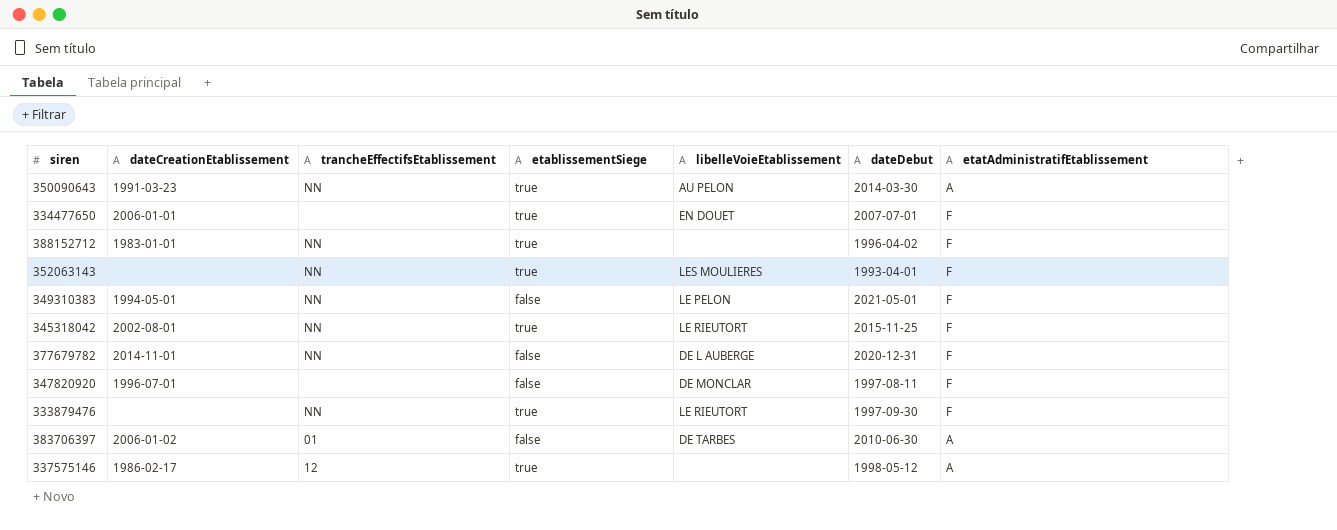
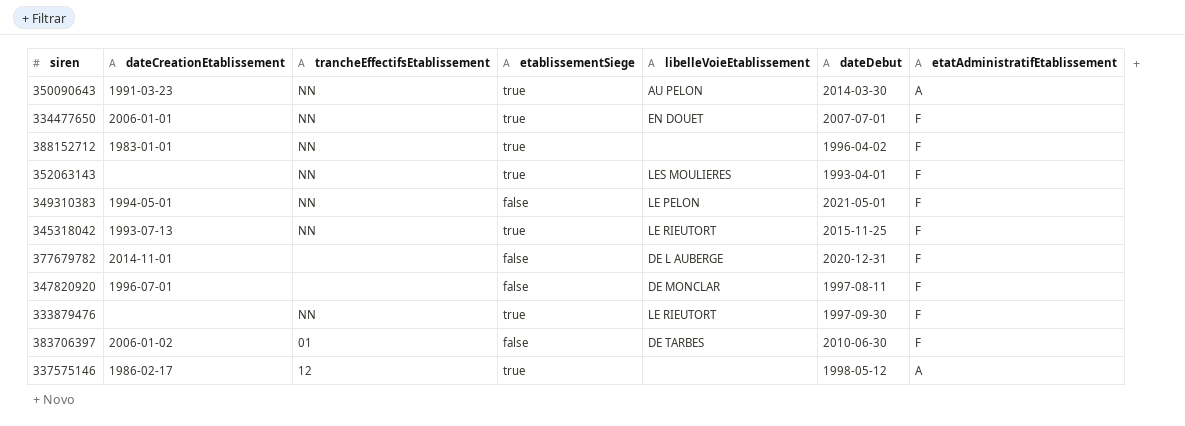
334477650 | trancheEffectifsEtablissement: none -> NN
345318042 | dateCreationEtablissement: 2002-08-01 -> 1993-07-13
377679782 | trancheEffectifsEtablissement: NN -> none
383706397 | etatAdministratifEtablissement: A -> F

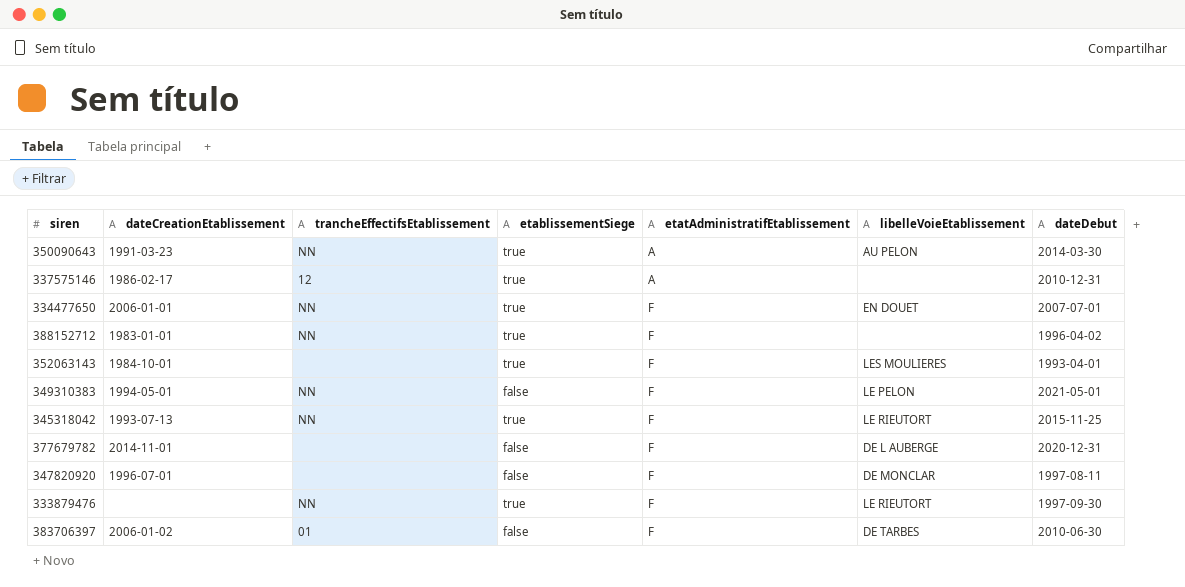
row order: none -> etatAdministratifEtablissement ascending
column etatAdministratifEtablissement | position: 7 -> 5
337575146 | dateDebut: 1998-05-12 -> 2010-12-31
352063143 | dateCreationEtablissement: none -> 1984-10-01
352063143 | trancheEffectifsEtablissement: NN -> none

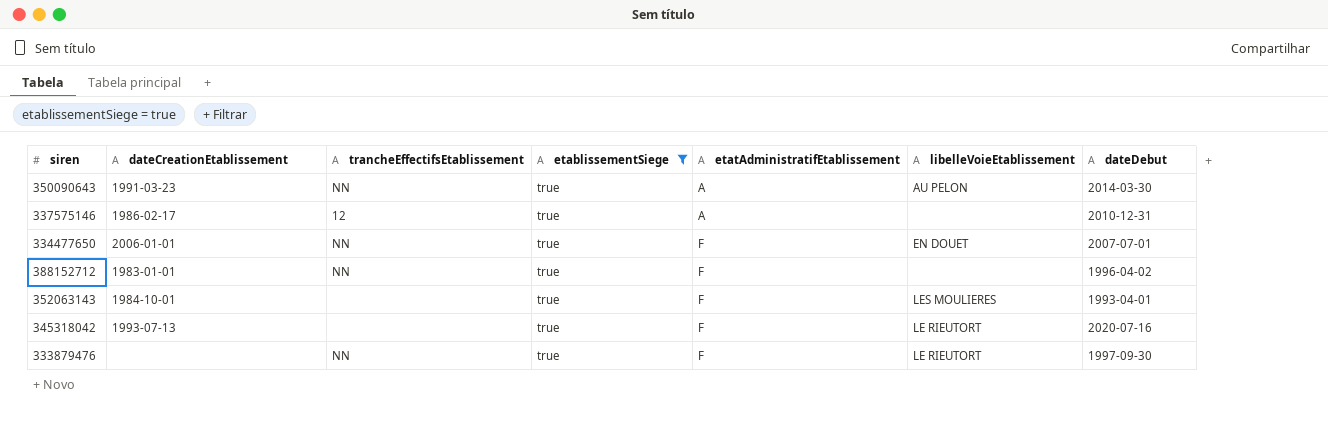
filter: none -> etablissementSiege = true
345318042 | trancheEffectifsEtablissement: NN -> none
345318042 | dateDebut: 2015-11-25 -> 2020-07-16

